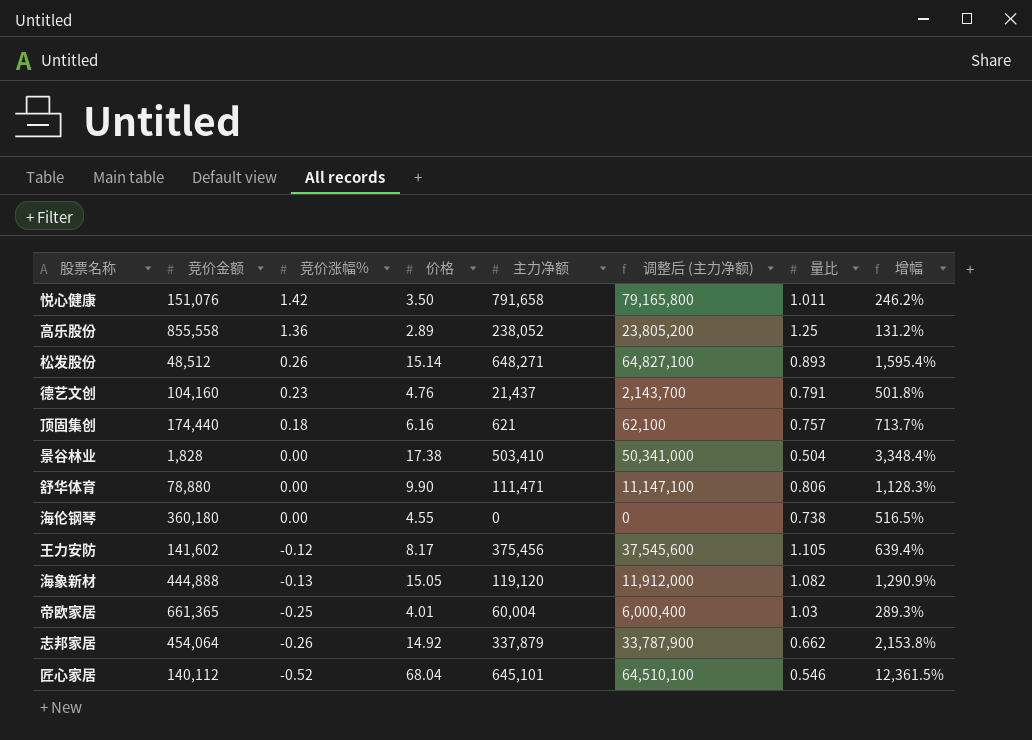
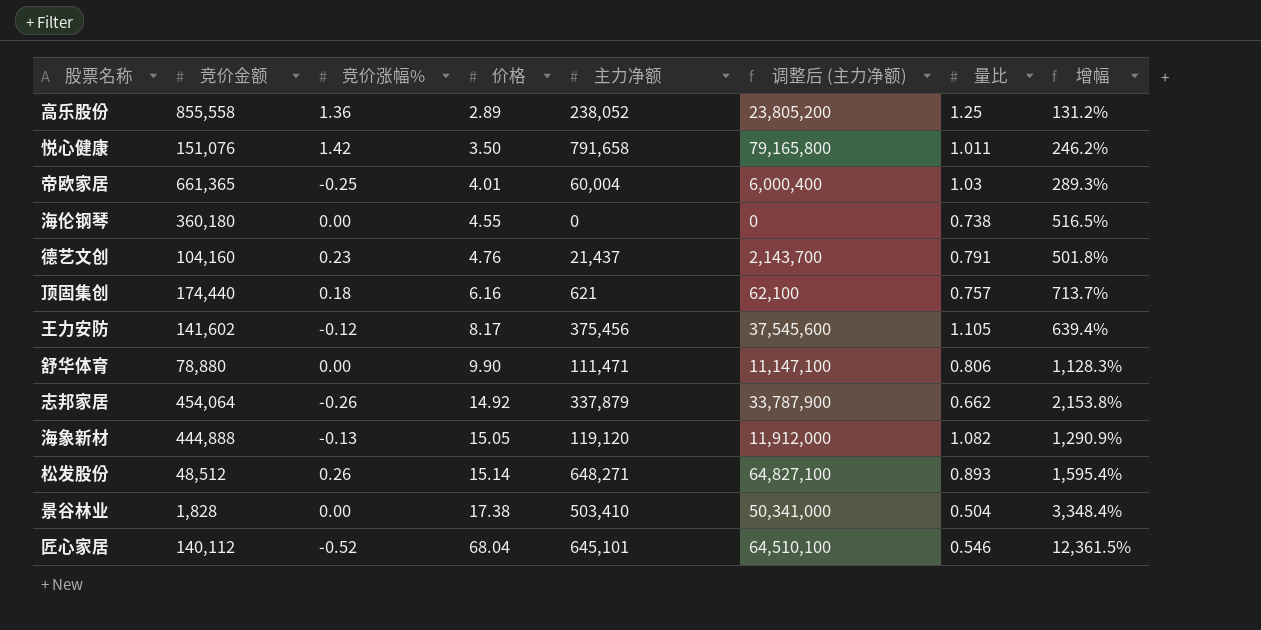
row order: 竞价涨幅% descending -> 价格 ascending

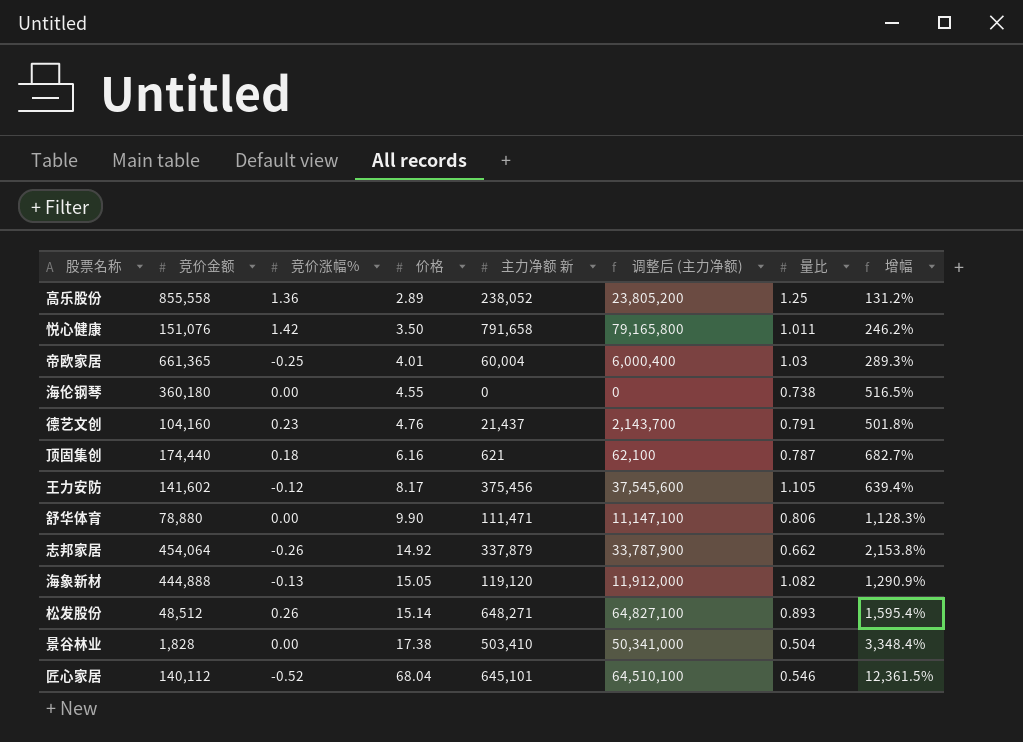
column name: 主力净额 -> 主力净额 新
顶固集创 | 量比: 0.757 -> 0.787
顶固集创 | 增幅: 713.7% -> 682.7%

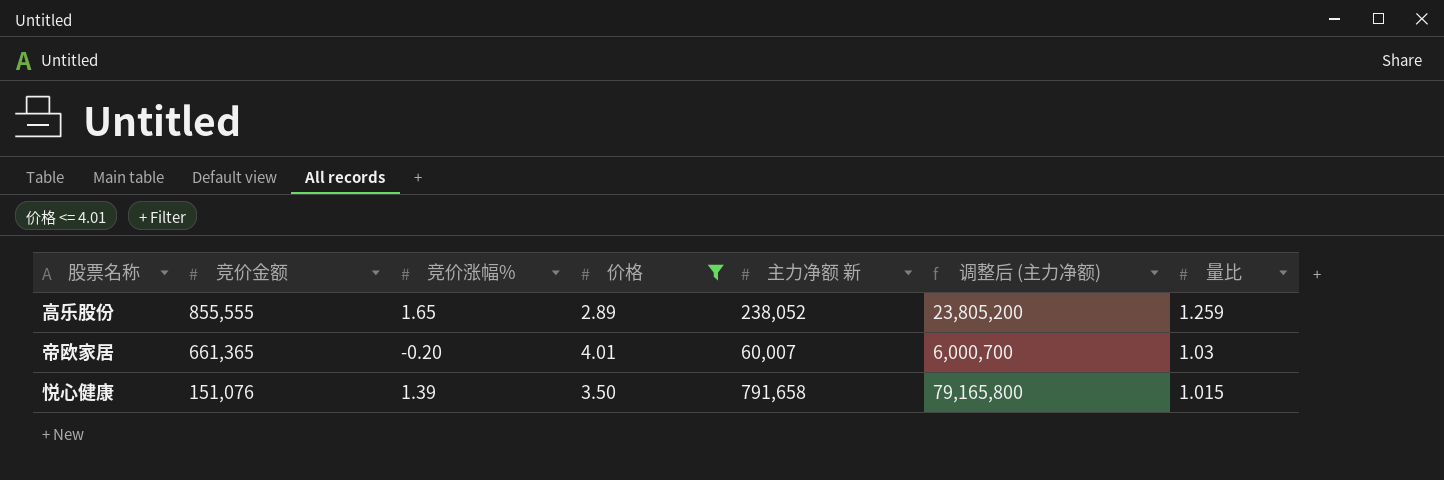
filter: none -> 价格 <= 4.01
row order: 价格 ascending -> 竞价金额 descending
column 增幅 | formula: ([价格] - [量比]) / [量比] -> none
高乐股份 | 竞价金额: 855,558 -> 855,555
高乐股份 | 竞价涨幅%: 1.36 -> 1.65
高乐股份 | 量比: 1.25 -> 1.259
帝欧家居 | 竞价涨幅%: -0.25 -> -0.20
帝欧家居 | 主力净额 新: 60,004 -> 60,007
帝欧家居 | 调整后 (主力净额): 6,000,400 -> 6,000,700
悦心健康 | 竞价涨幅%: 1.42 -> 1.39
悦心健康 | 量比: 1.011 -> 1.015

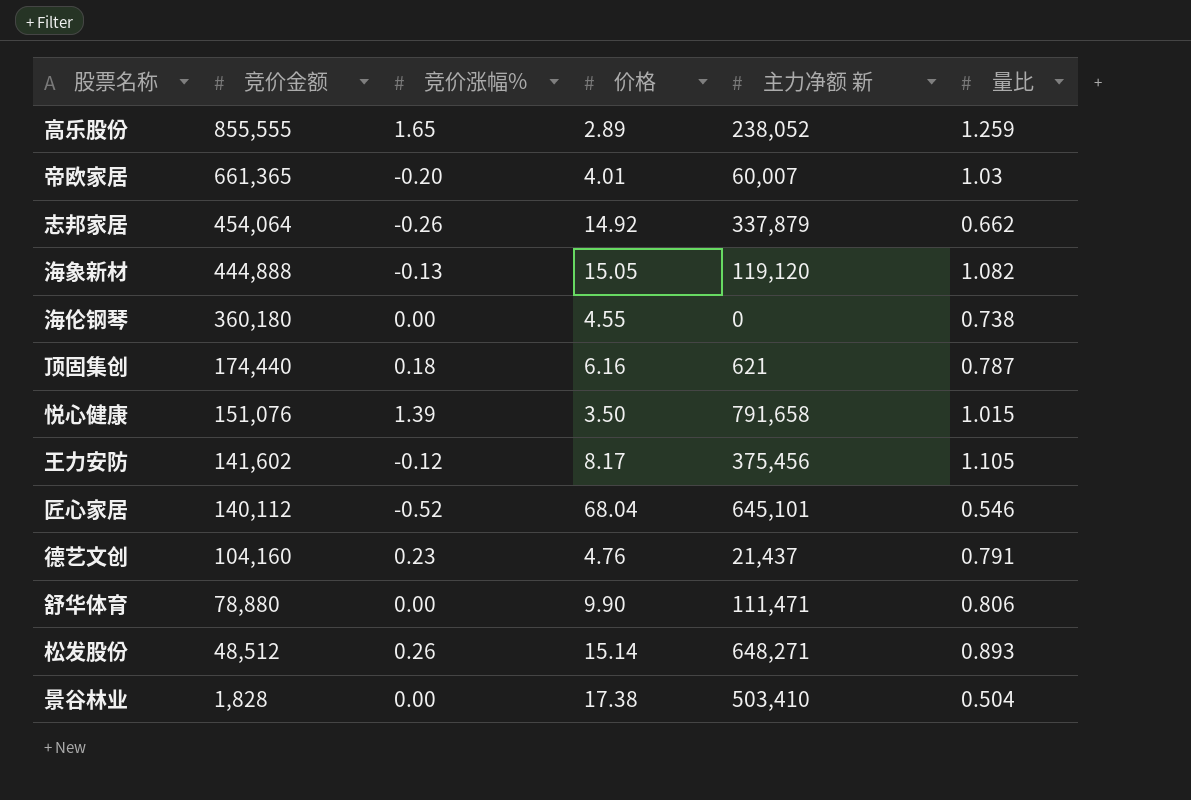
filter: 价格 <= 4.01 -> none
column 调整后 (主力净额) | formula: [主力净额 新] * 100 -> none

